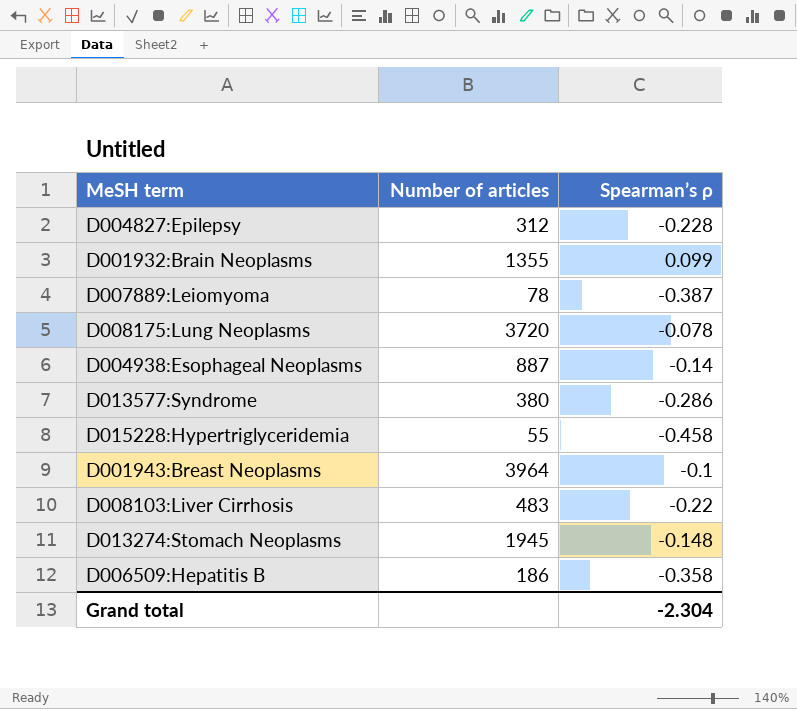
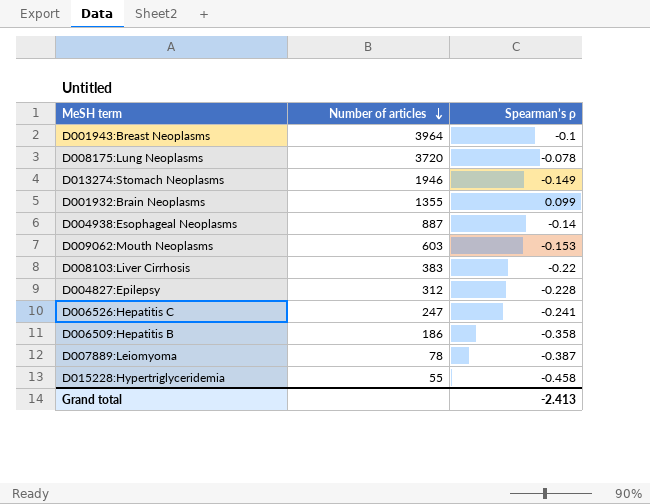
row order: none -> Number of articles descending
row D013577:Syndrome: 380 | -0.286 -> none
D013274:Stomach Neoplasms | Number of articles: 1945 -> 1946
D013274:Stomach Neoplasms | Spearman’s ρ: -0.148 -> -0.149
row D009062:Mouth Neoplasms: none -> 603 | -0.153
D008103:Liver Cirrhosis | Number of articles: 483 -> 383
row D006526:Hepatitis C: none -> 247 | -0.241
Grand total | Spearman’s ρ: -2.304 -> -2.413

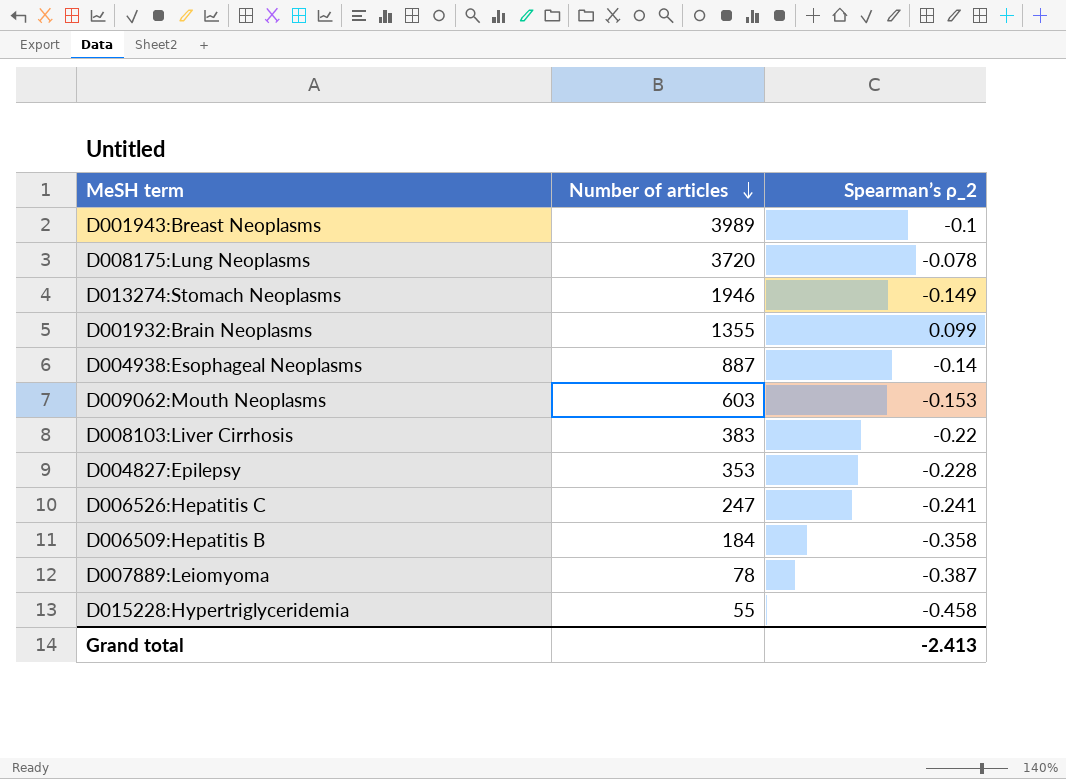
column name: Spearman’s ρ -> Spearman’s ρ_2
D001943:Breast Neoplasms | Number of articles: 3964 -> 3989
D004827:Epilepsy | Number of articles: 312 -> 353
D006509:Hepatitis B | Number of articles: 186 -> 184

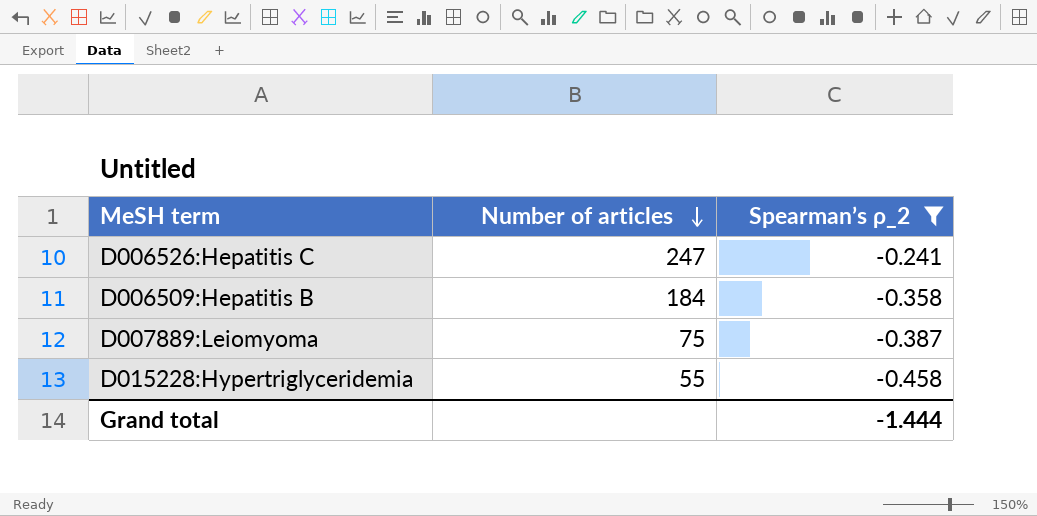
filter: none -> Spearman’s ρ_2 <= -0.241
D007889:Leiomyoma | Number of articles: 78 -> 75
Grand total | Spearman’s ρ_2: -2.413 -> -1.444

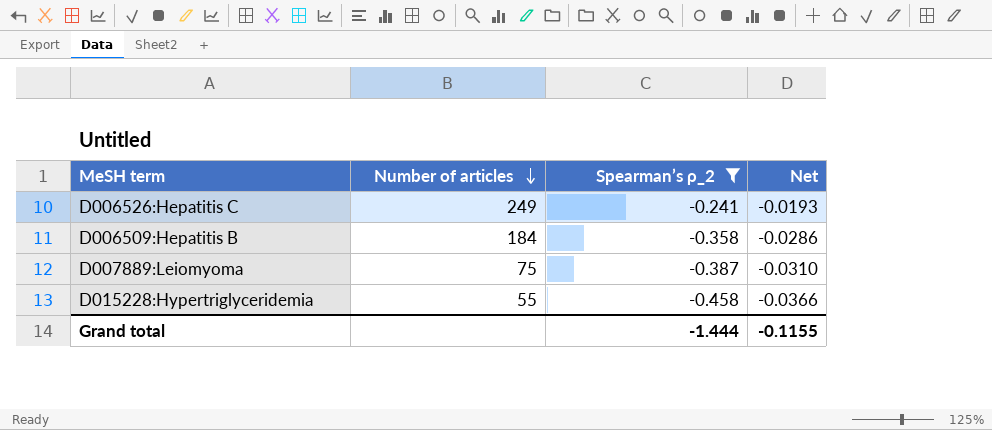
column Net | formula: none -> [Spearman’s ρ_2] * 0.08
D006526:Hepatitis C | Number of articles: 247 -> 249

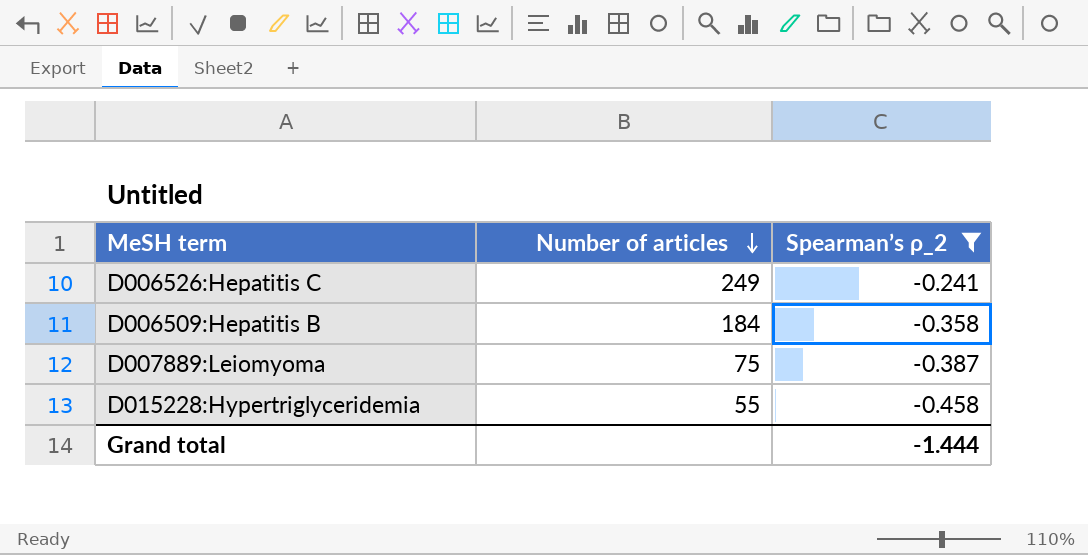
column Net | formula: [Spearman’s ρ_2] * 0.08 -> none

